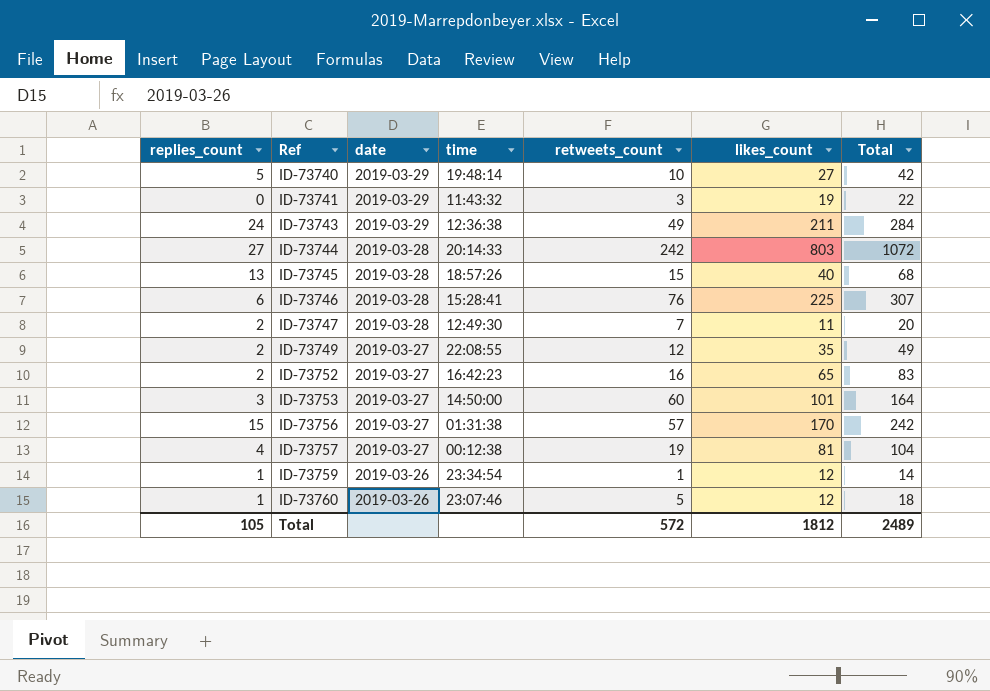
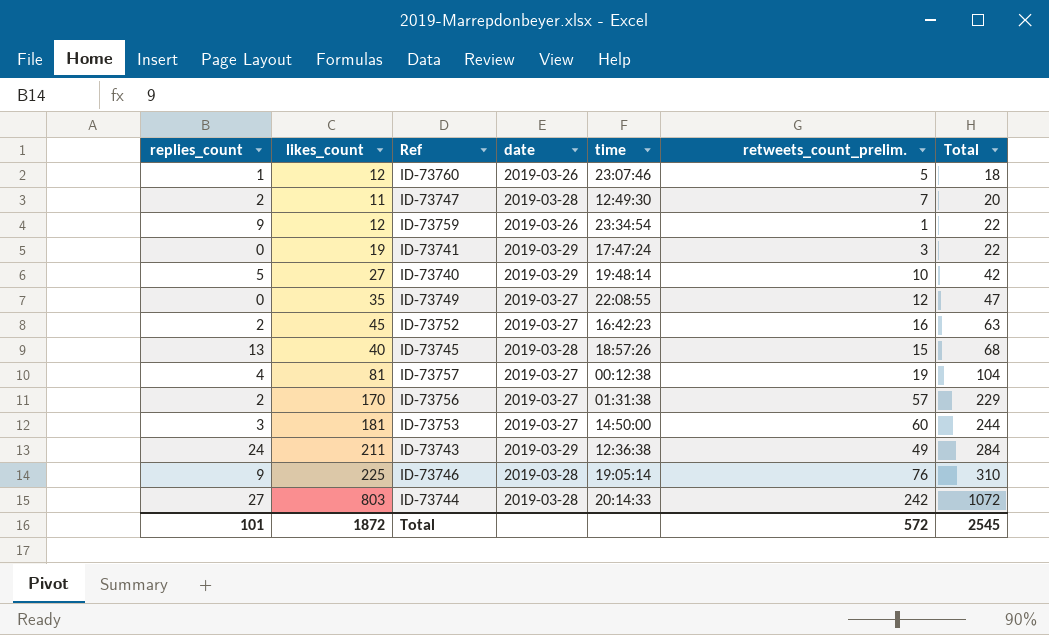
row order: Ref ascending -> Total ascending
column likes_count | position: 6 -> 2
column name: retweets_count -> retweets_count_prelim.
ID-73759 | replies_count: 1 -> 9
ID-73759 | Total: 14 -> 22
ID-73741 | time: 11:43:32 -> 17:47:24
ID-73749 | replies_count: 2 -> 0
ID-73749 | Total: 49 -> 47
ID-73752 | likes_count: 65 -> 45
ID-73752 | Total: 83 -> 63
ID-73756 | replies_count: 15 -> 2
ID-73756 | Total: 242 -> 229
ID-73753 | likes_count: 101 -> 181
ID-73753 | Total: 164 -> 244
ID-73746 | replies_count: 6 -> 9
ID-73746 | time: 15:28:41 -> 19:05:14
ID-73746 | Total: 307 -> 310
Total | replies_count: 105 -> 101
Total | likes_count: 1812 -> 1872
Total | Total: 2489 -> 2545

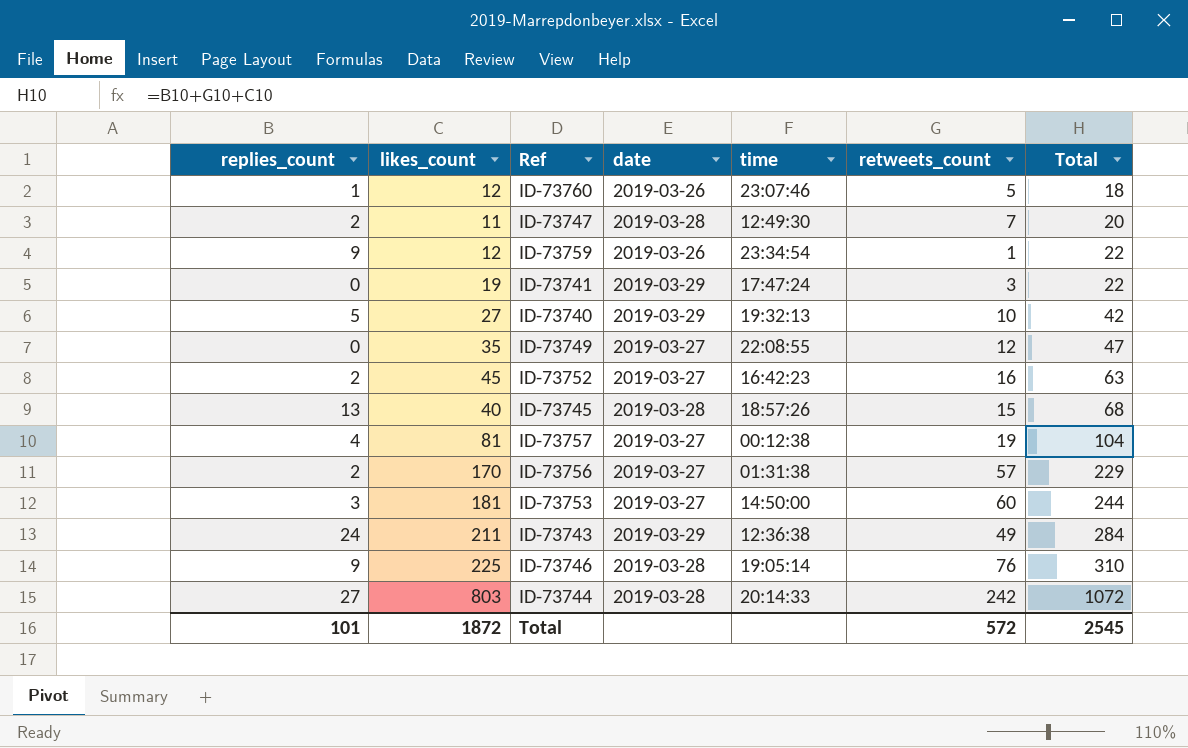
column name: retweets_count_prelim. -> retweets_count
ID-73740 | time: 19:48:14 -> 19:32:13

